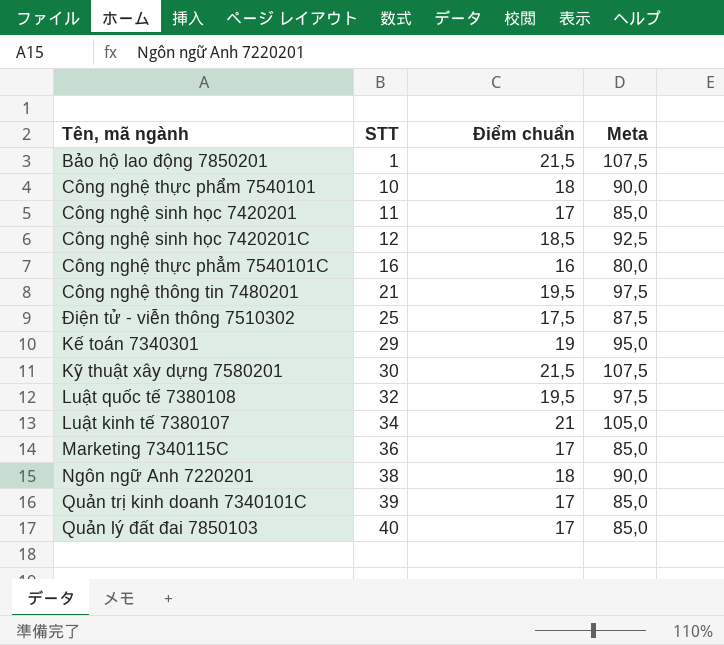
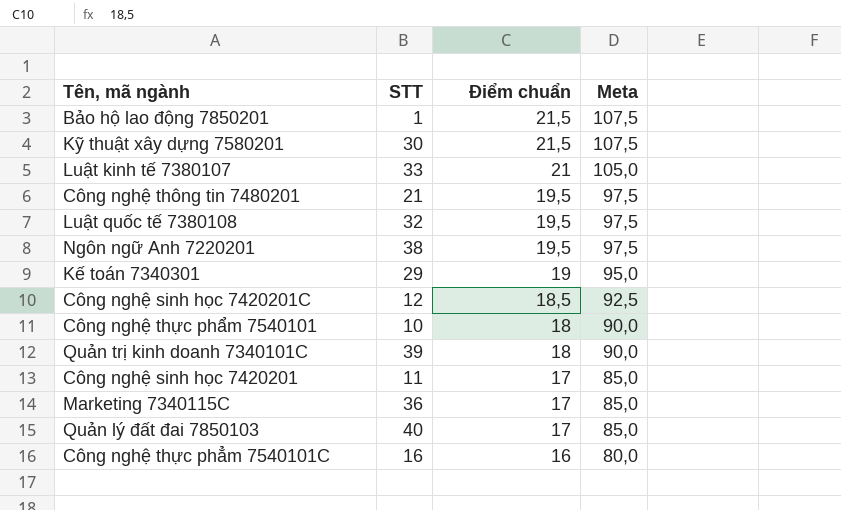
row order: STT ascending -> Điểm chuẩn descending
row Điện tử - viễn thông 7510302: 25 | 17,5 | 87,5 -> none
Luật kinh tế 7380107 | STT: 34 -> 33
Ngôn ngữ Anh 7220201 | Điểm chuẩn: 18 -> 19,5
Ngôn ngữ Anh 7220201 | Meta: 90,0 -> 97,5
Quản trị kinh doanh 7340101C | Điểm chuẩn: 17 -> 18
Quản trị kinh doanh 7340101C | Meta: 85,0 -> 90,0

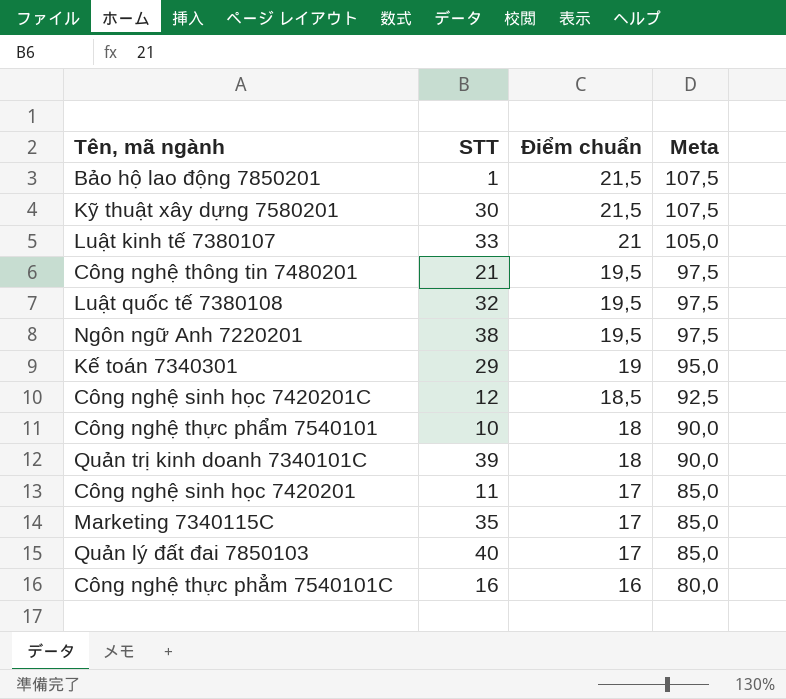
Marketing 7340115C | STT: 36 -> 35

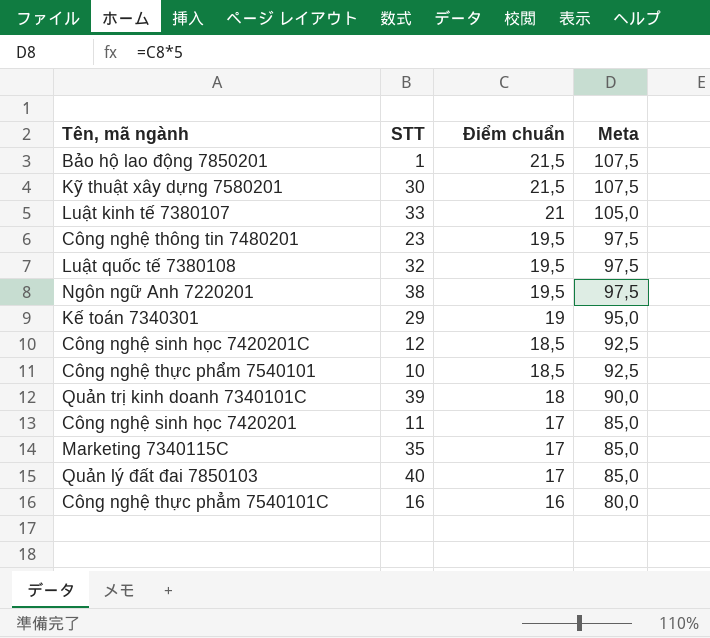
Công nghệ thông tin 7480201 | STT: 21 -> 23
Công nghệ thực phẩm 7540101 | Điểm chuẩn: 18 -> 18,5
Công nghệ thực phẩm 7540101 | Meta: 90,0 -> 92,5

